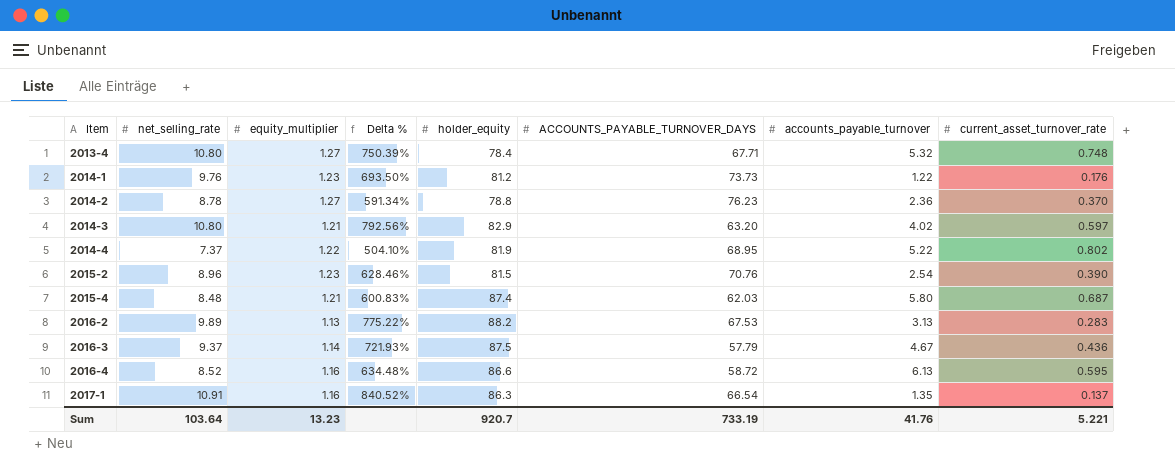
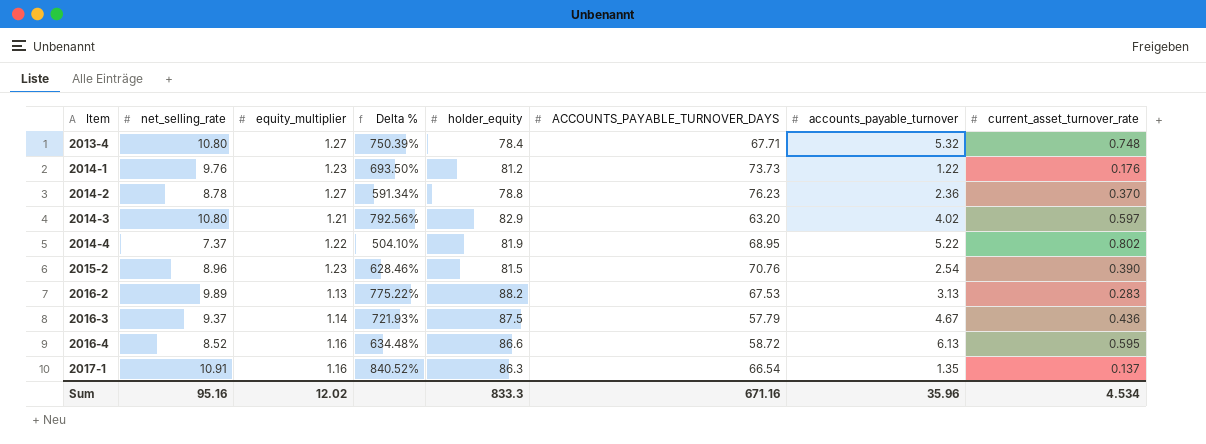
row 2015-4: 8.48 | 1.21 | 600.83% | 87.4 | 62.03 | 5.80 | 0.687 -> none
Sum | net_selling_rate: 103.64 -> 95.16
Sum | equity_multiplier: 13.23 -> 12.02
Sum | holder_equity: 920.7 -> 833.3
Sum | ACCOUNTS_PAYABLE_TURNOVER_DAYS: 733.19 -> 671.16
Sum | accounts_payable_turnover: 41.76 -> 35.96
Sum | current_asset_turnover_rate: 5.221 -> 4.534

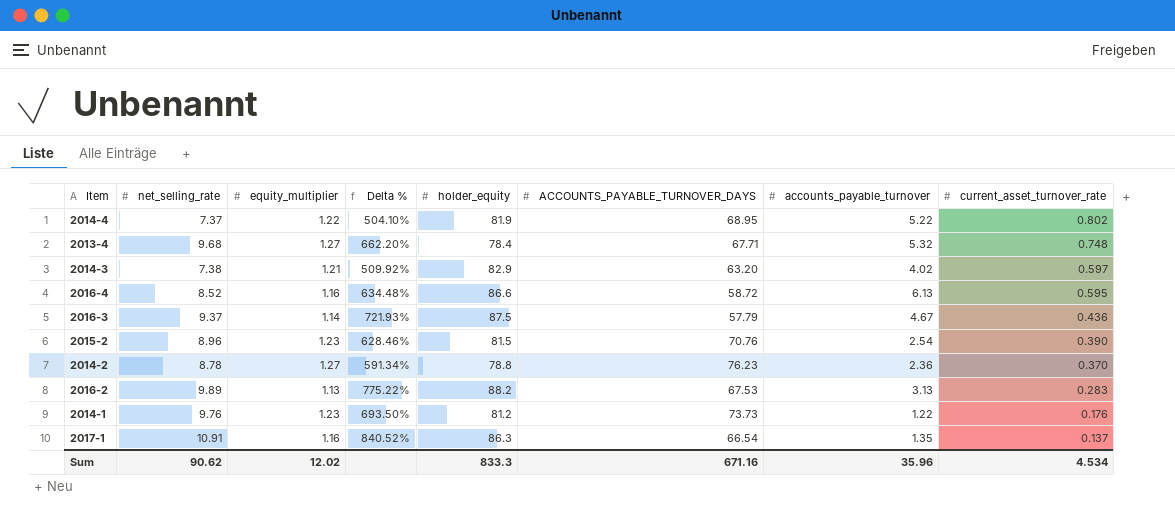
row order: Item ascending -> current_asset_turnover_rate descending
2013-4 | net_selling_rate: 10.80 -> 9.68
2013-4 | Delta %: 750.39% -> 662.20%
2014-3 | net_selling_rate: 10.80 -> 7.38
2014-3 | Delta %: 792.56% -> 509.92%
Sum | net_selling_rate: 95.16 -> 90.62

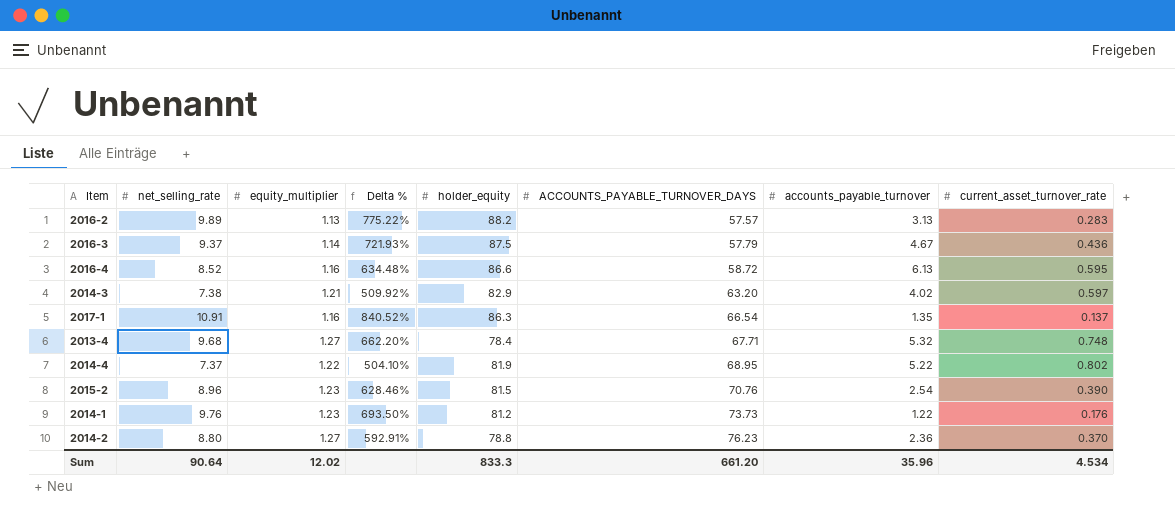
row order: current_asset_turnover_rate descending -> ACCOUNTS_PAYABLE_TURNOVER_DAYS ascending
2016-2 | ACCOUNTS_PAYABLE_TURNOVER_DAYS: 67.53 -> 57.57
2014-2 | net_selling_rate: 8.78 -> 8.80
2014-2 | Delta %: 591.34% -> 592.91%
Sum | net_selling_rate: 90.62 -> 90.64
Sum | ACCOUNTS_PAYABLE_TURNOVER_DAYS: 671.16 -> 661.20

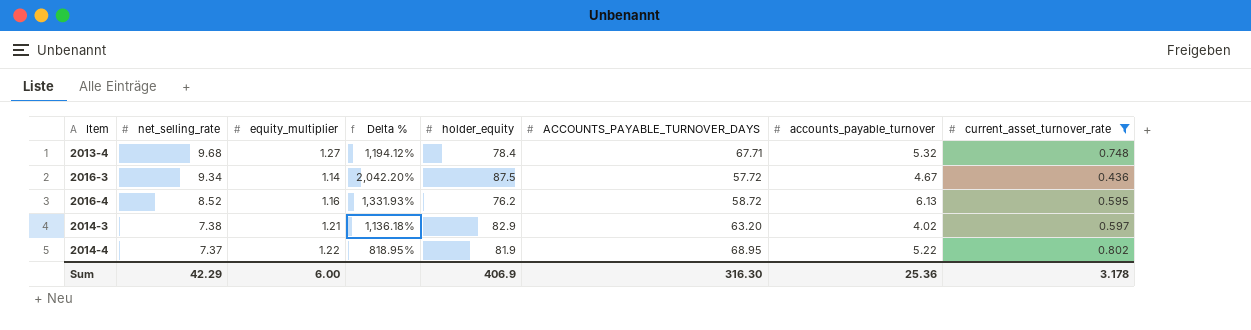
filter: none -> current_asset_turnover_rate >= 0.436
row order: ACCOUNTS_PAYABLE_TURNOVER_DAYS ascending -> net_selling_rate descending
column Delta % | formula: ([net_selling_rate] - [equity_multiplier]) / [equity_multiplier] -> ([net_selling_rate] - [current_asset_turnover_rate]) / [current_asset_turnover_rate]
2016-3 | net_selling_rate: 9.37 -> 9.34
2016-3 | ACCOUNTS_PAYABLE_TURNOVER_DAYS: 57.79 -> 57.72
2016-4 | holder_equity: 86.6 -> 76.2
Sum | net_selling_rate: 90.64 -> 42.29
Sum | equity_multiplier: 12.02 -> 6.00
Sum | holder_equity: 833.3 -> 406.9
Sum | ACCOUNTS_PAYABLE_TURNOVER_DAYS: 661.20 -> 316.30
Sum | accounts_payable_turnover: 35.96 -> 25.36
Sum | current_asset_turnover_rate: 4.534 -> 3.178

